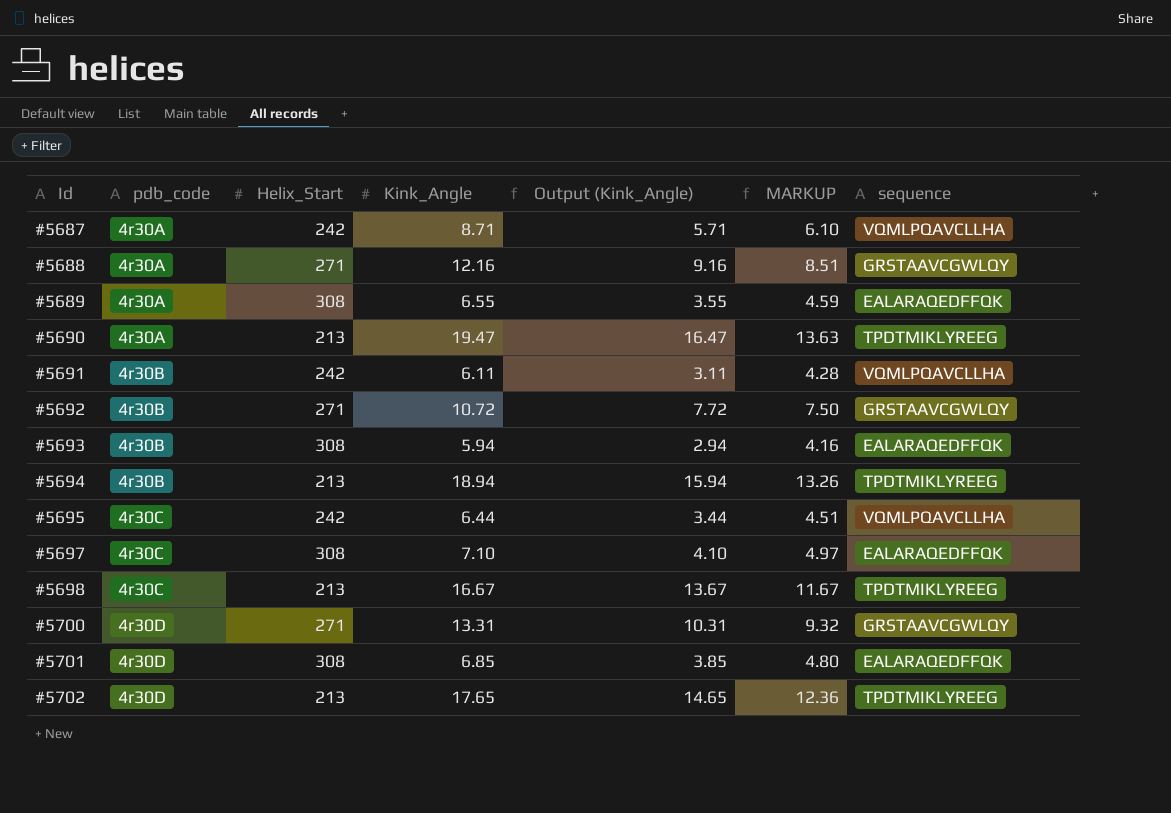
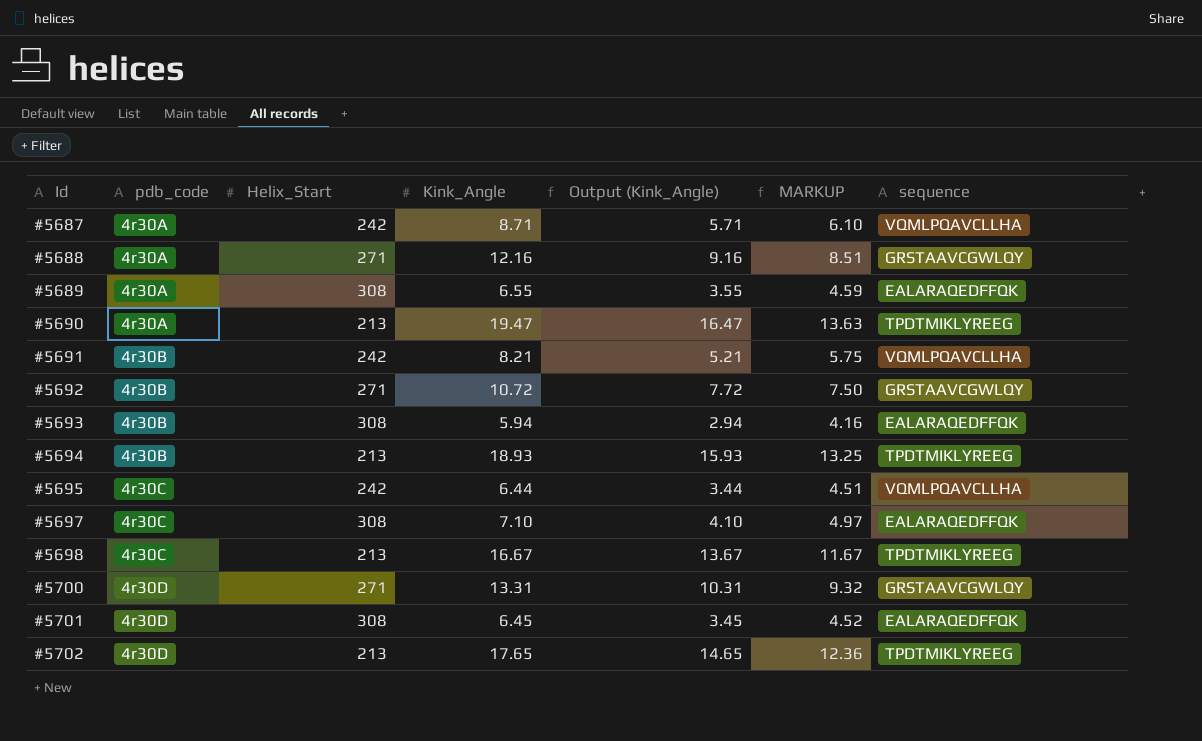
#5691 | Kink_Angle: 6.11 -> 8.21
#5691 | Output (Kink_Angle): 3.11 -> 5.21
#5691 | MARKUP: 4.28 -> 5.75
#5694 | Kink_Angle: 18.94 -> 18.93
#5694 | Output (Kink_Angle): 15.94 -> 15.93
#5694 | MARKUP: 13.26 -> 13.25
#5701 | Kink_Angle: 6.85 -> 6.45
#5701 | Output (Kink_Angle): 3.85 -> 3.45
#5701 | MARKUP: 4.80 -> 4.52

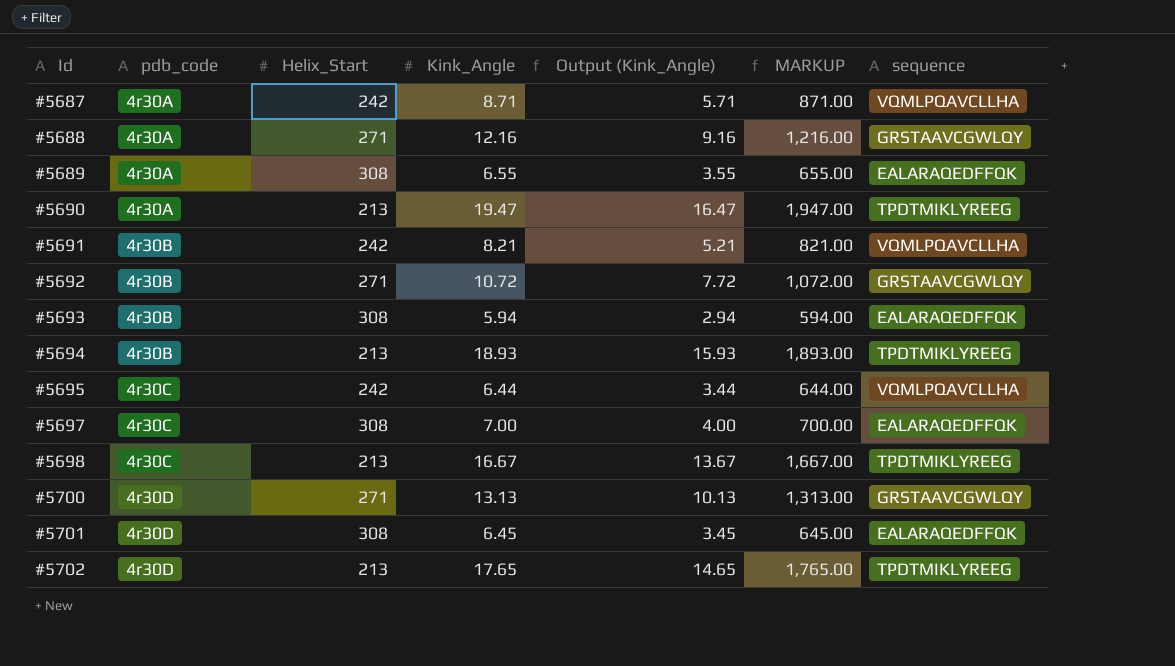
column MARKUP | formula: [Kink_Angle] * 0.7 -> [Kink_Angle] * 100
#5697 | Kink_Angle: 7.10 -> 7.00
#5697 | Output (Kink_Angle): 4.10 -> 4.00
#5700 | Kink_Angle: 13.31 -> 13.13
#5700 | Output (Kink_Angle): 10.31 -> 10.13

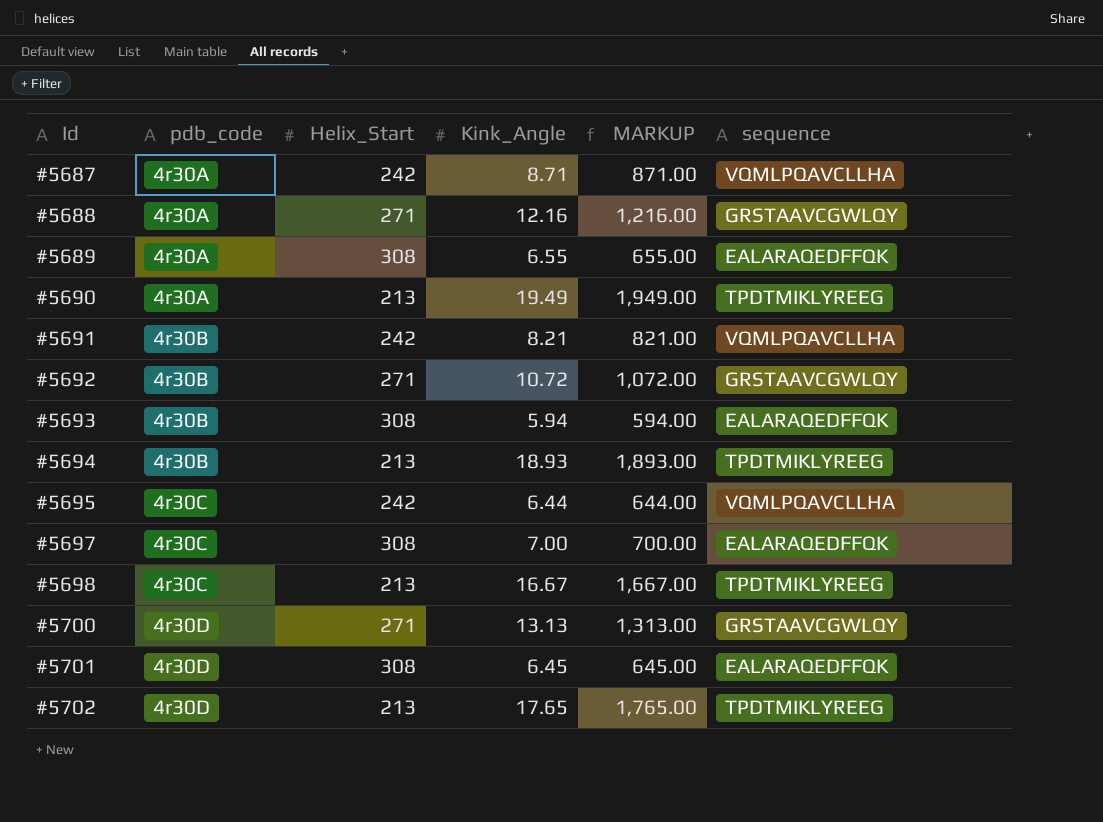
column Output (Kink_Angle) | formula: [Kink_Angle] - 3 -> none
#5690 | Kink_Angle: 19.47 -> 19.49
#5690 | MARKUP: 1,947.00 -> 1,949.00

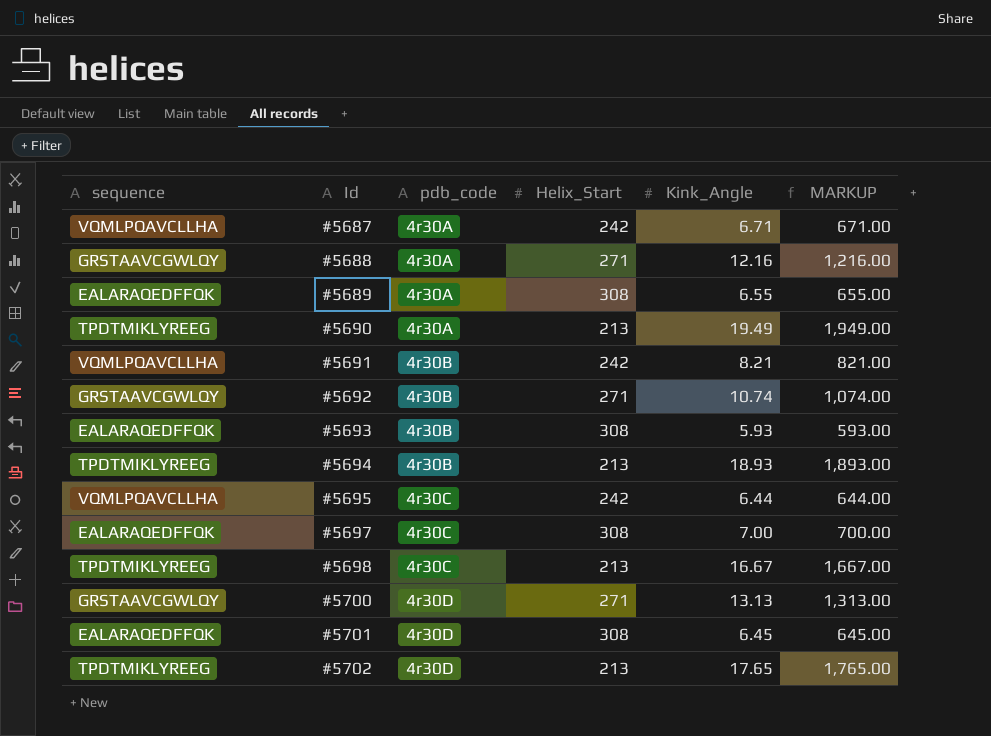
column sequence | position: 6 -> 1
#5687 | Kink_Angle: 8.71 -> 6.71
#5687 | MARKUP: 871.00 -> 671.00
#5692 | Kink_Angle: 10.72 -> 10.74
#5692 | MARKUP: 1,072.00 -> 1,074.00
#5693 | Kink_Angle: 5.94 -> 5.93
#5693 | MARKUP: 594.00 -> 593.00

